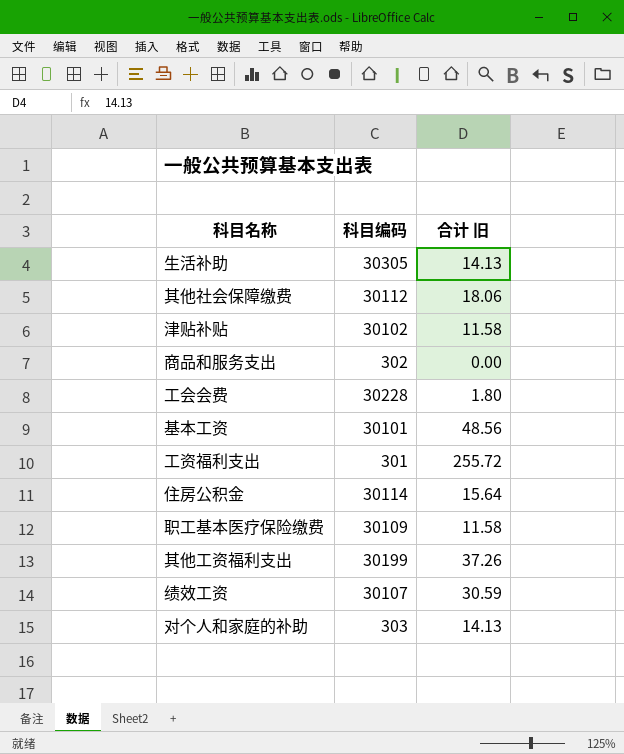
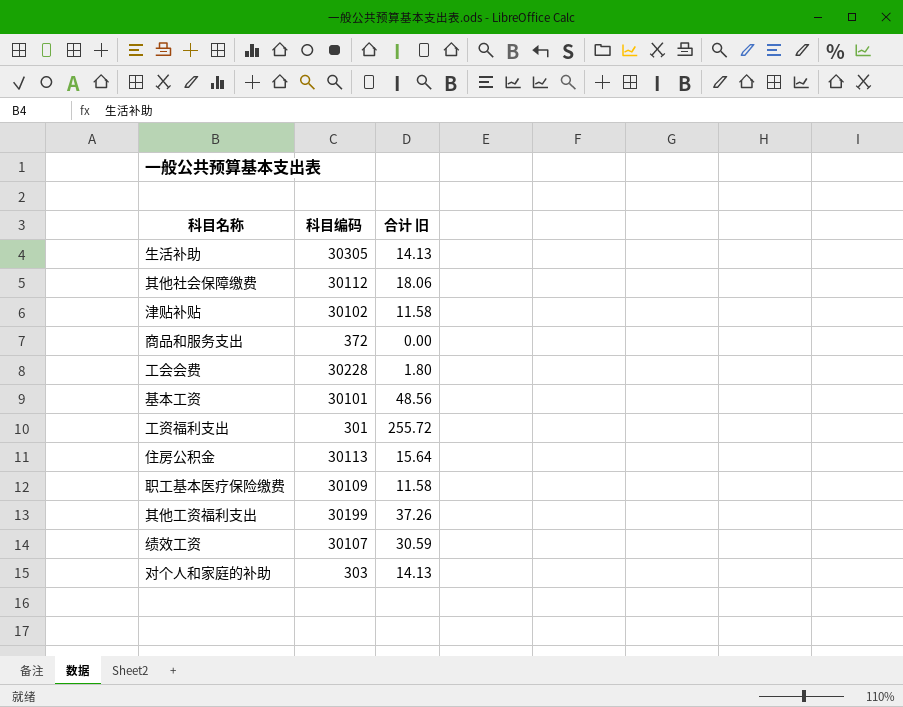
商品和服务支出 | 科目编码: 302 -> 372
住房公积金 | 科目编码: 30114 -> 30113

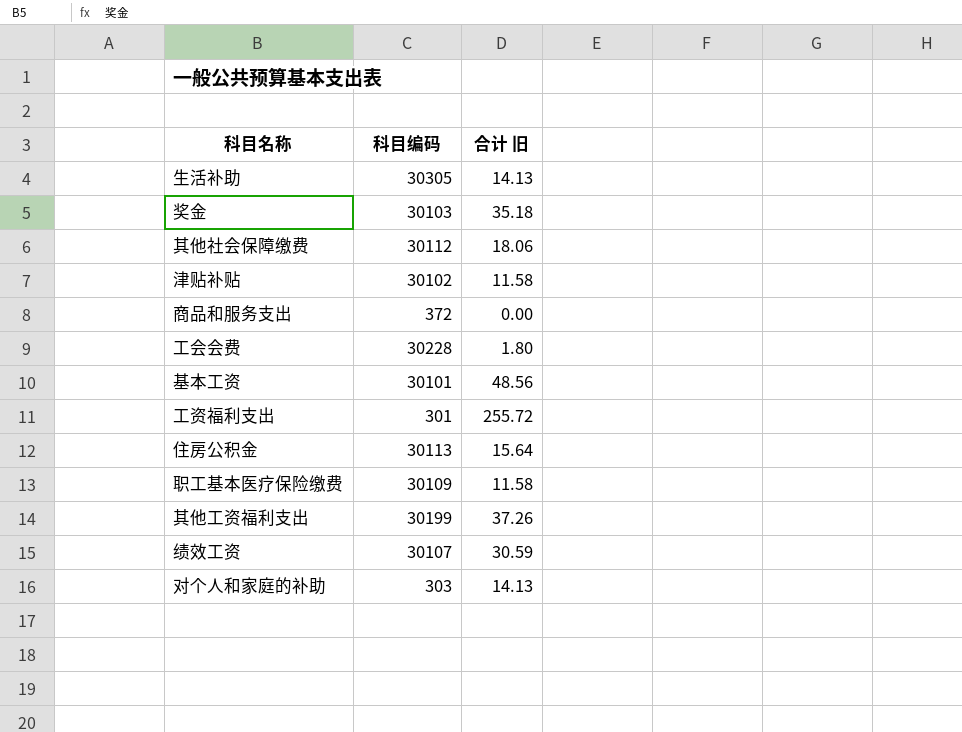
row 奖金: none -> 30103 | 35.18

